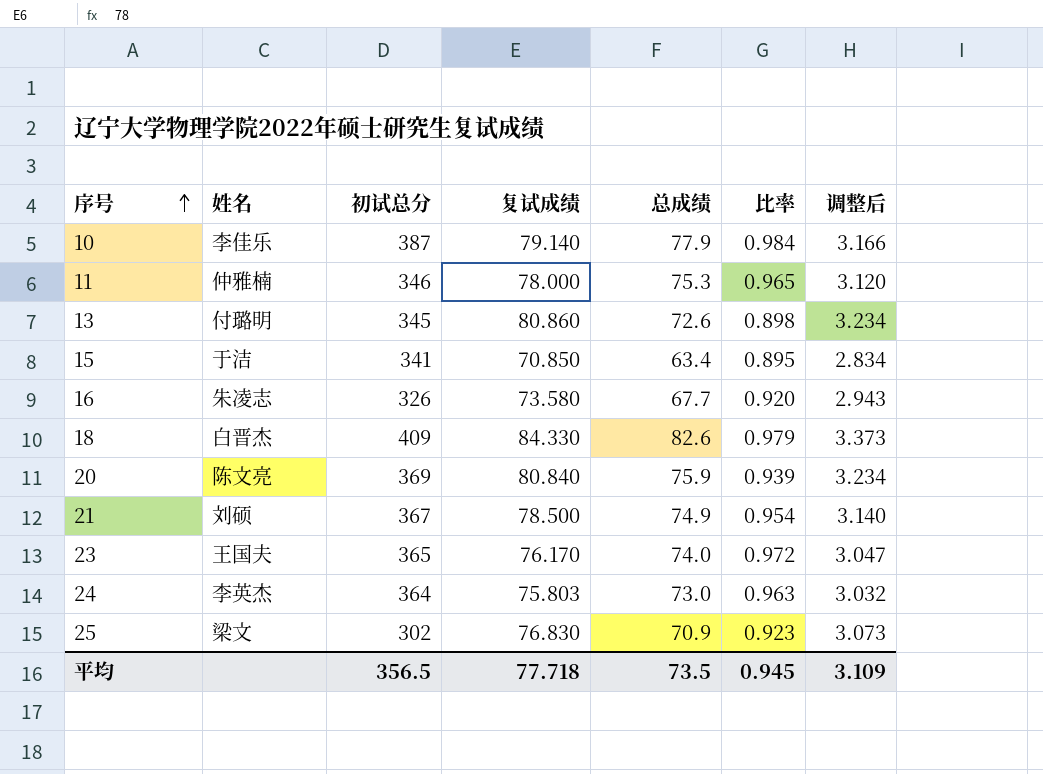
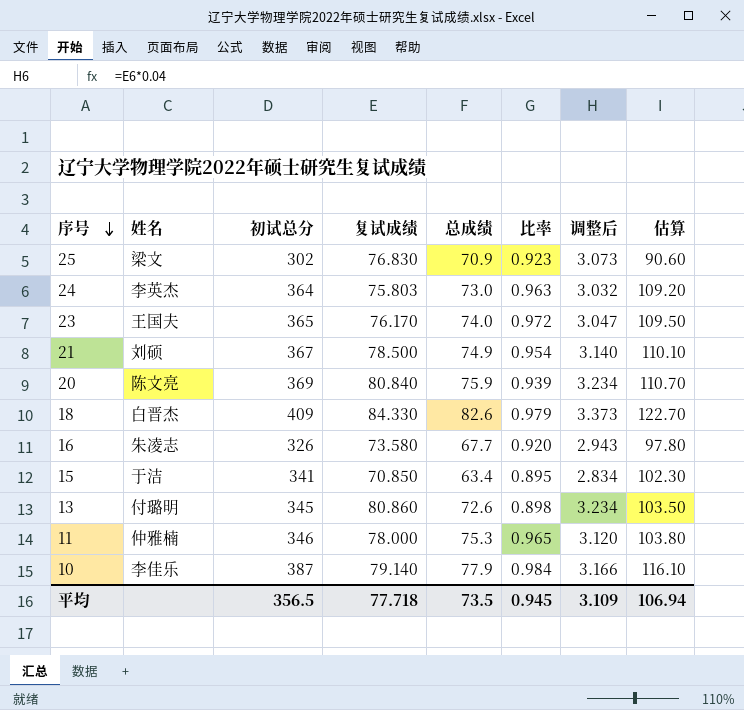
row order: 序号 ascending -> 序号 descending
column 估算 | formula: none -> [初试总分] * 0.3

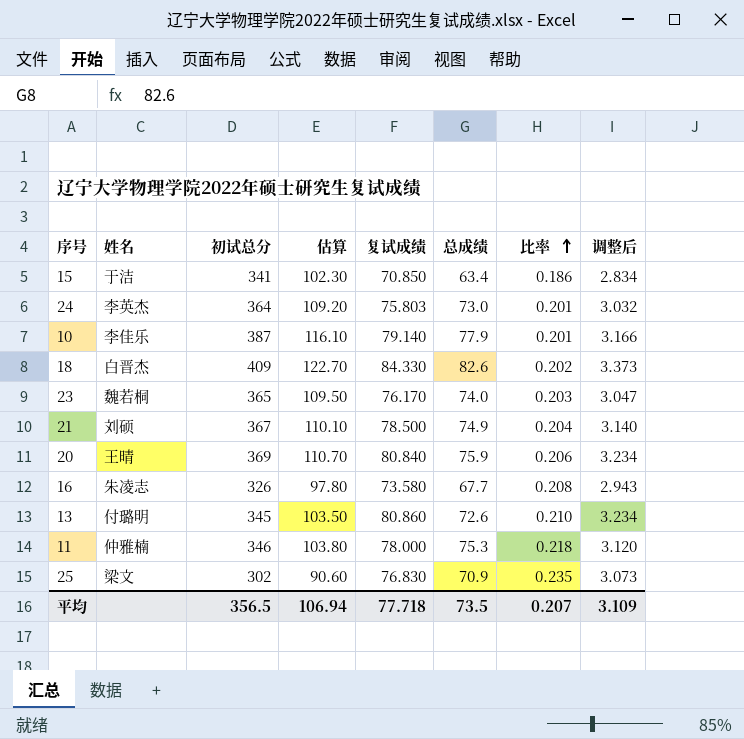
row order: 序号 descending -> 比率 ascending
column 估算 | position: 8 -> 4
column 比率 | formula: [总成绩] / [复试成绩] -> [总成绩] / [初试总分]
23 | 姓名: 王国夫 -> 魏若桐
20 | 姓名: 陈文亮 -> 王晴
平均 | 比率: 0.945 -> 0.207

